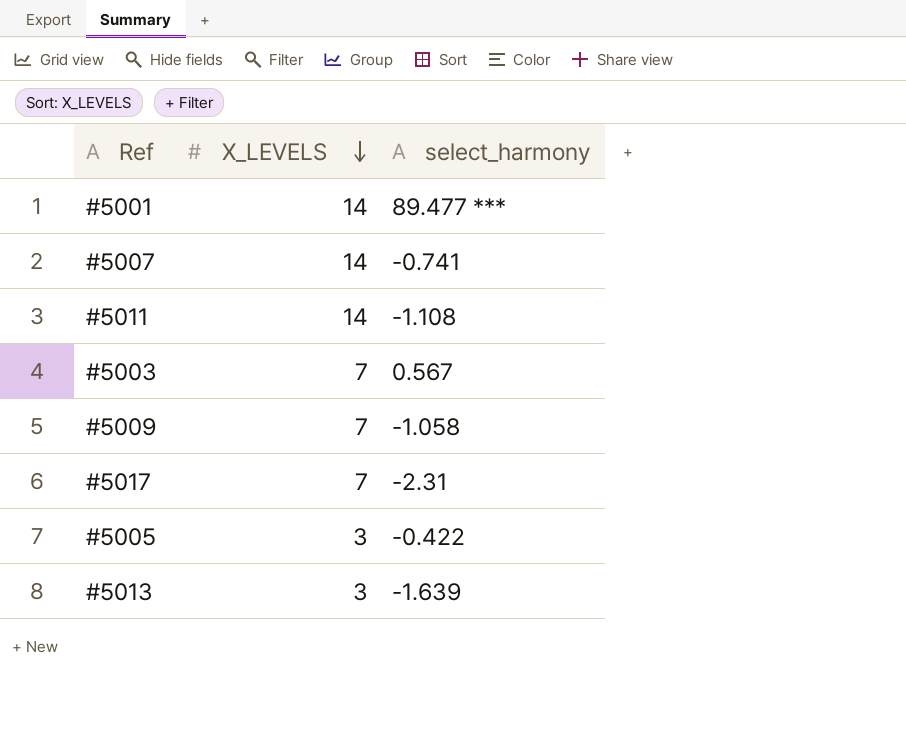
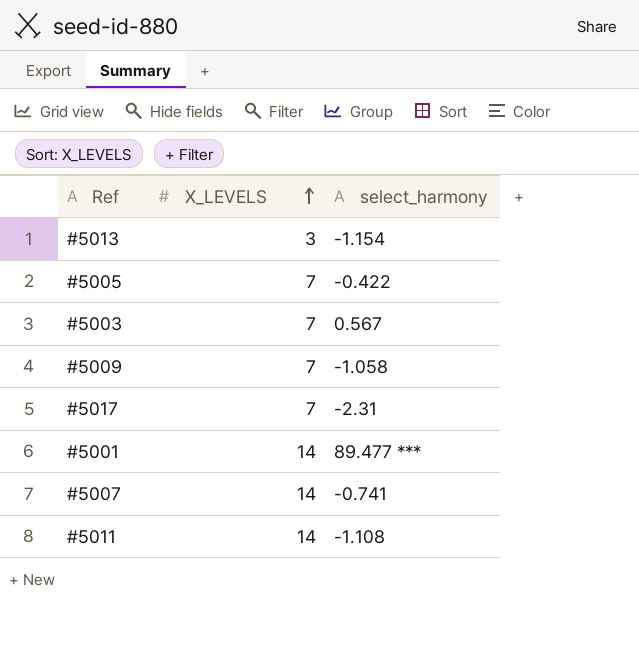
row order: X_LEVELS descending -> X_LEVELS ascending
#5013 | select_harmony: -1.639 -> -1.154
#5005 | X_LEVELS: 3 -> 7

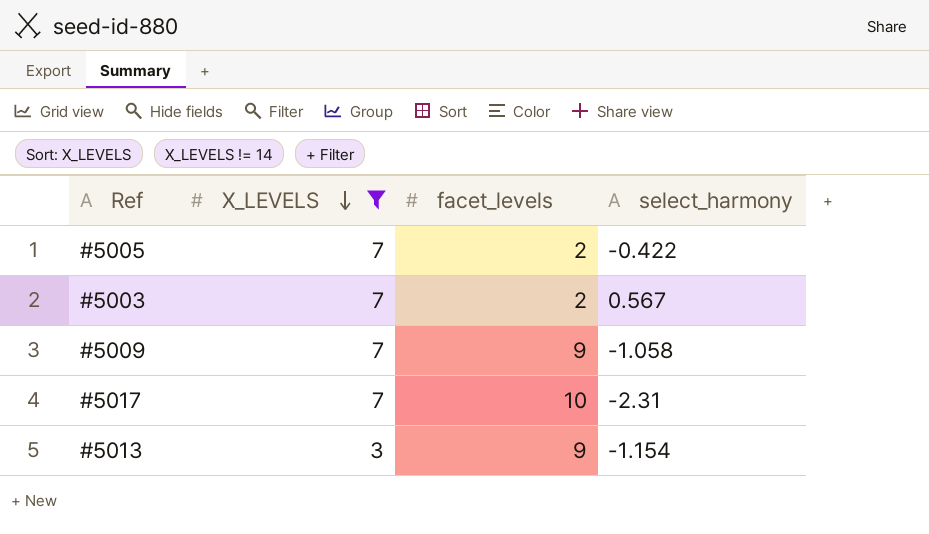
filter: none -> X_LEVELS != 14
row order: X_LEVELS ascending -> X_LEVELS descending
column facet_levels | position: none -> 3

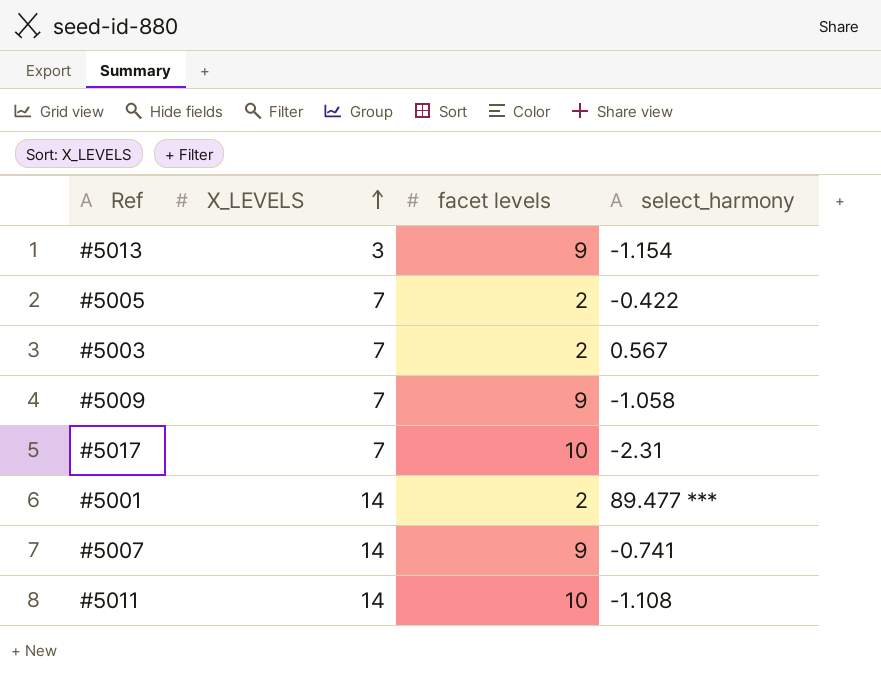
filter: X_LEVELS != 14 -> none
row order: X_LEVELS descending -> X_LEVELS ascending
column name: facet_levels -> facet levels

